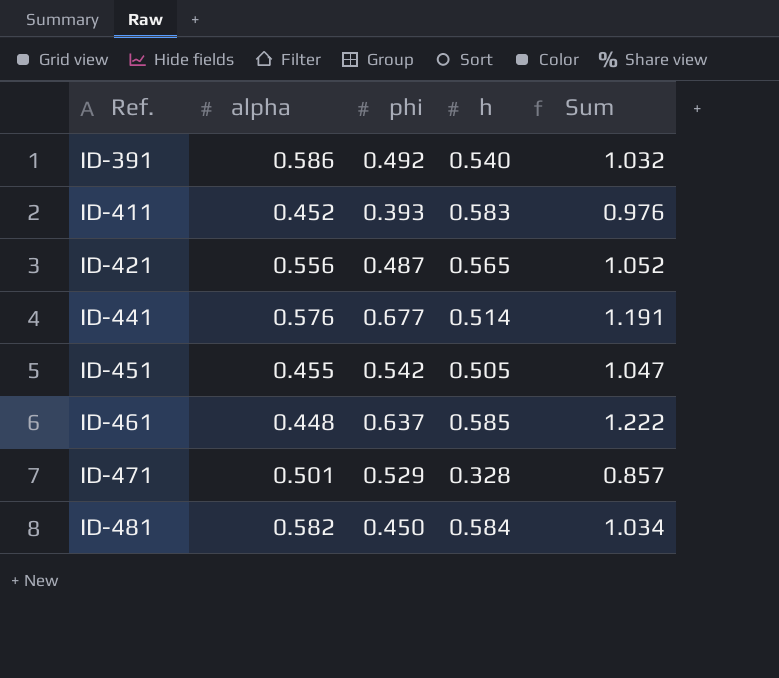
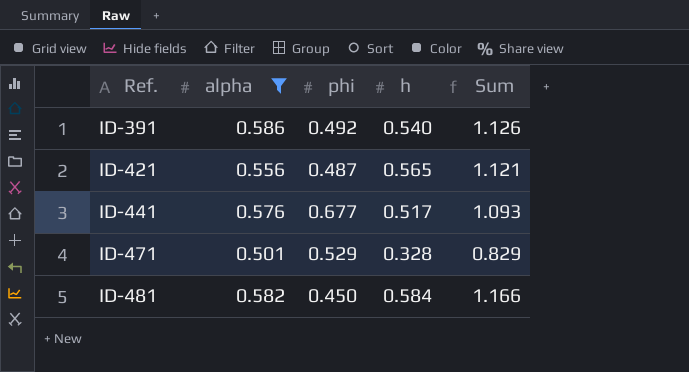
filter: none -> alpha >= 0.501
column Sum | formula: [phi] + [h] -> [alpha] + [h]
ID-441 | h: 0.514 -> 0.517

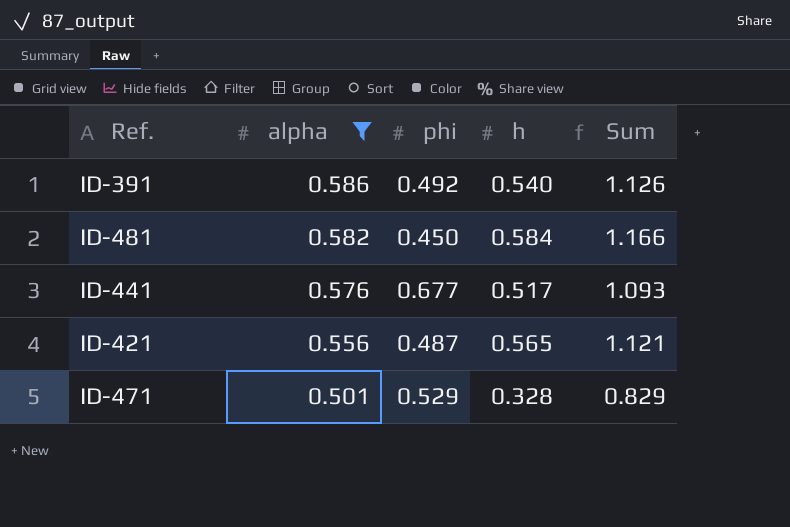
row order: Ref. ascending -> alpha descending

